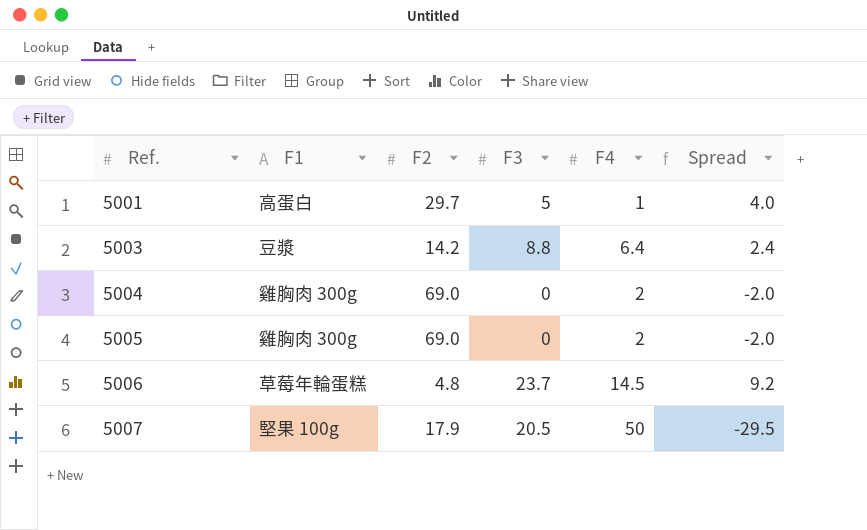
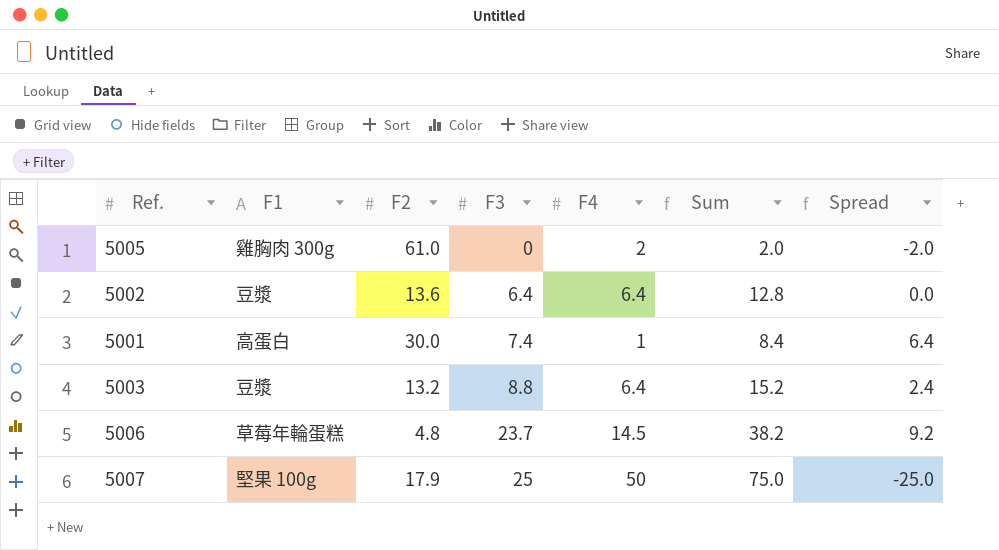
row order: Ref. ascending -> F3 ascending
column Sum | formula: none -> [F3] + [F4]
row 5004: 雞胸肉 300g | 69.0 | 0 | 2 | -2.0 -> none
5005 | F2: 69.0 -> 61.0
row 5002: none -> 豆漿 | 13.6 | 6.4 | 6.4 | 12.8 | 0.0
5001 | F2: 29.7 -> 30.0
5001 | F3: 5 -> 7.4
5001 | Spread: 4.0 -> 6.4
5003 | F2: 14.2 -> 13.2
5007 | F3: 20.5 -> 25
5007 | Spread: -29.5 -> -25.0

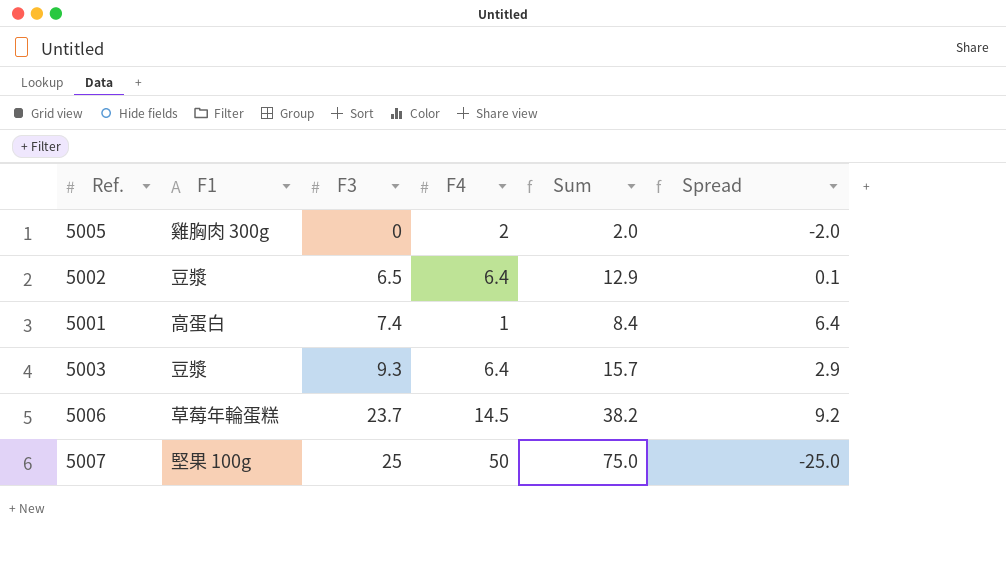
column F2 | position: 3 -> none
5002 | F3: 6.4 -> 6.5
5002 | Sum: 12.8 -> 12.9
5002 | Spread: 0.0 -> 0.1
5003 | F3: 8.8 -> 9.3
5003 | Sum: 15.2 -> 15.7
5003 | Spread: 2.4 -> 2.9

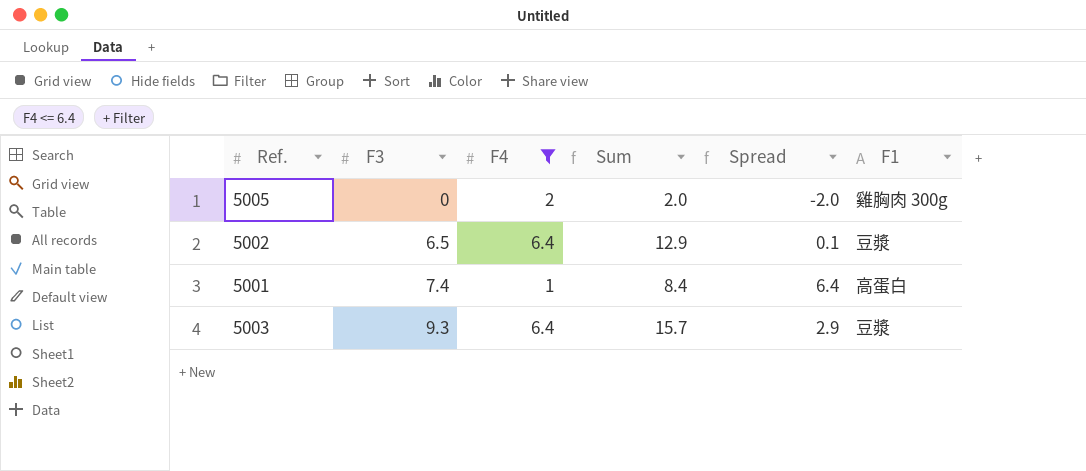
filter: none -> F4 <= 6.4
column F1 | position: 2 -> 6

